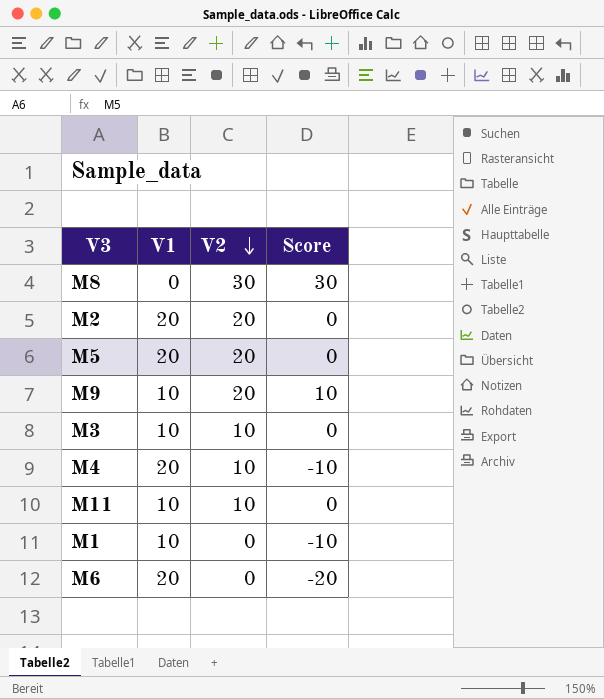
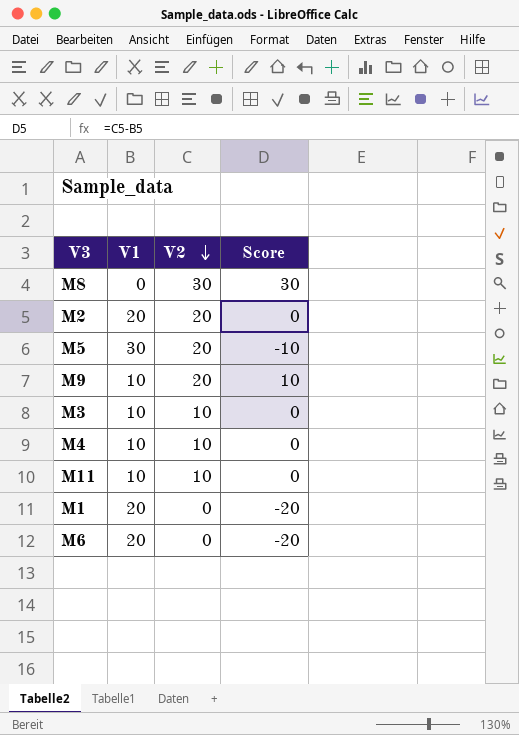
M5 | V1: 20 -> 30
M5 | Score: 0 -> -10
M4 | V1: 20 -> 10
M4 | Score: -10 -> 0
M1 | V1: 10 -> 20
M1 | Score: -10 -> -20

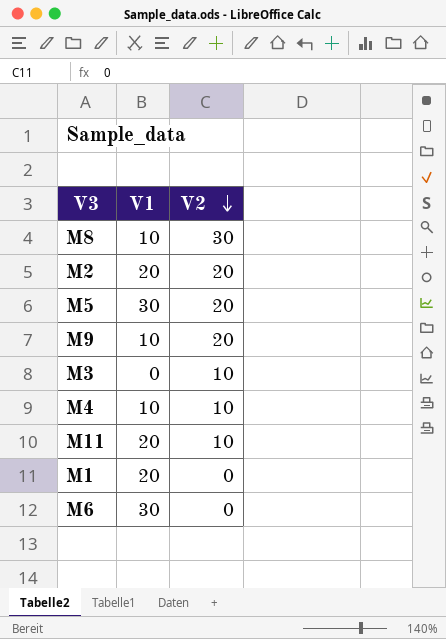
column Score | formula: [V2] - [V1] -> none
M8 | V1: 0 -> 10
M3 | V1: 10 -> 0
M11 | V1: 10 -> 20
M6 | V1: 20 -> 30

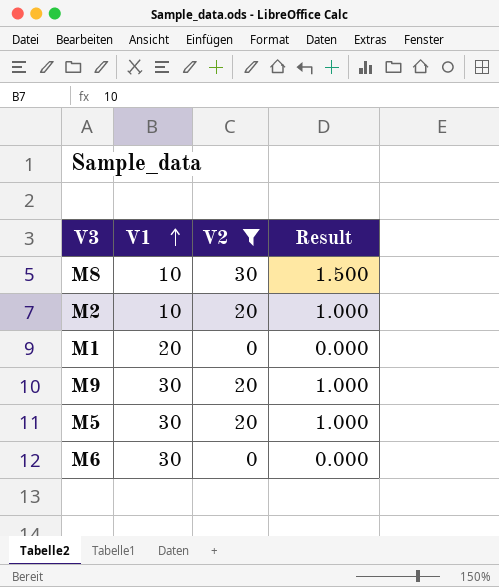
filter: none -> V2 != 10
row order: V2 descending -> V1 ascending
column Result | formula: none -> [V2] * 0.05
M2 | V1: 20 -> 10
M9 | V1: 10 -> 30

